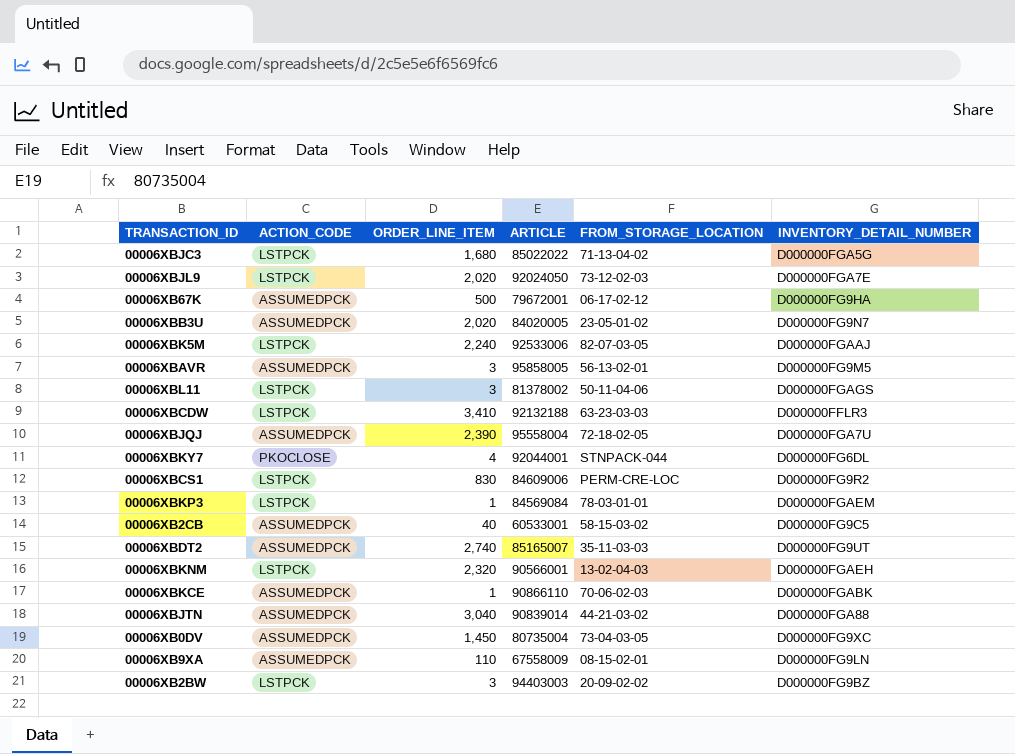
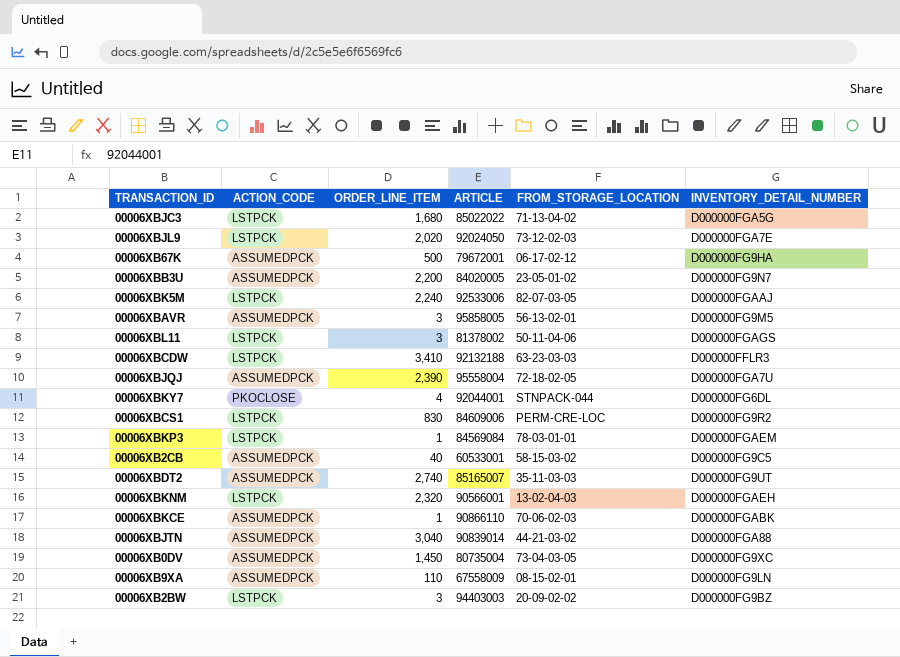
00006XBB3U | ORDER_LINE_ITEM: 2,020 -> 2,200

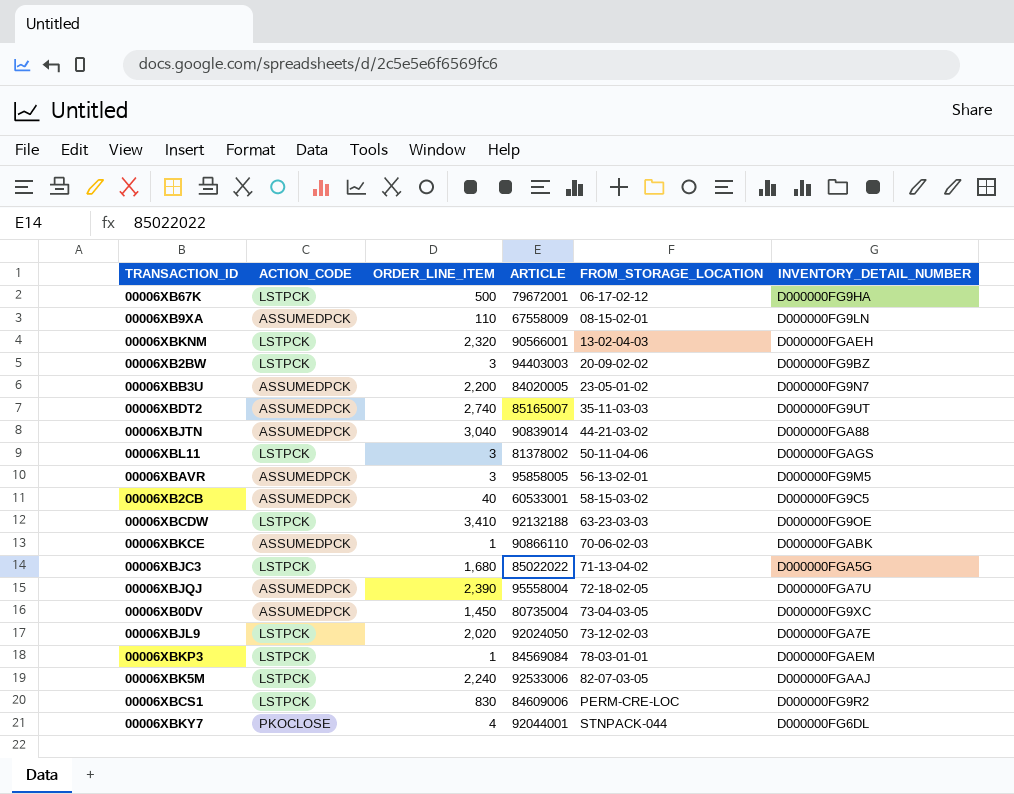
row order: none -> FROM_STORAGE_LOCATION ascending
00006XB67K | ACTION_CODE: ASSUMEDPCK -> LSTPCK
00006XBCDW | INVENTORY_DETAIL_NUMBER: D000000FFLR3 -> D000000FG9OE

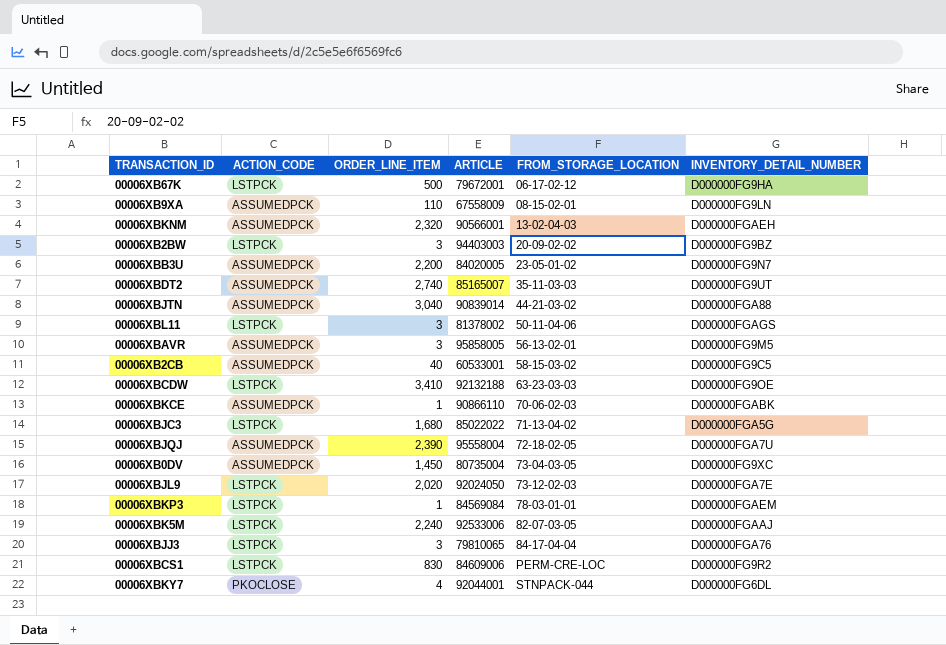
00006XBKNM | ACTION_CODE: LSTPCK -> ASSUMEDPCK
row 00006XBJJ3: none -> LSTPCK | 3 | 79810065 | 84-17-04-04 | D000000FGA76

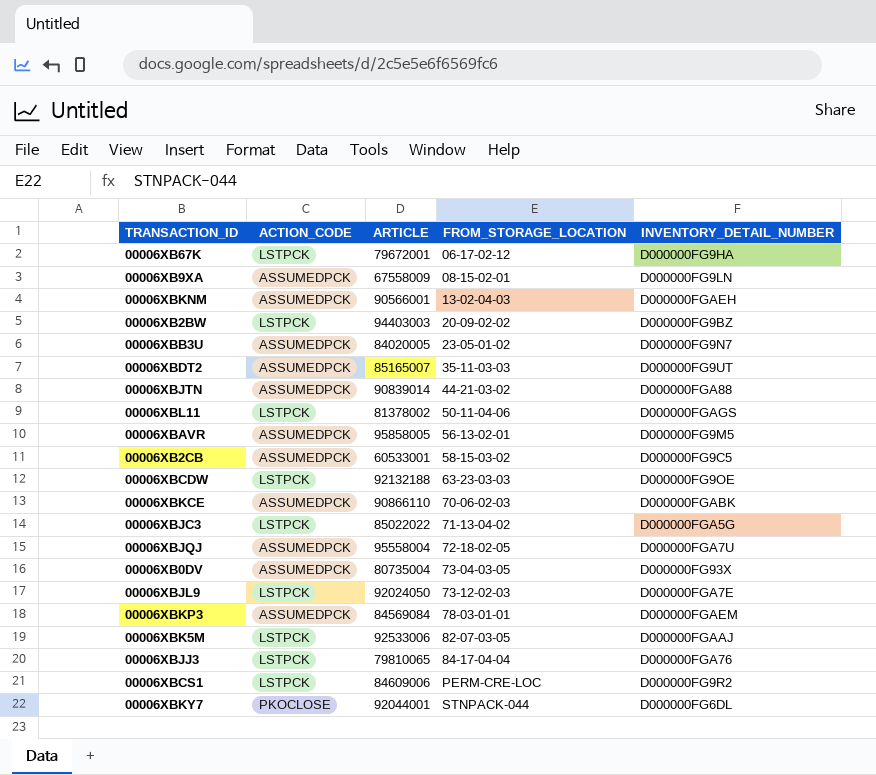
column ORDER_LINE_ITEM | position: 3 -> none
00006XB0DV | INVENTORY_DETAIL_NUMBER: D000000FG9XC -> D000000FG93X
00006XBKP3 | ACTION_CODE: LSTPCK -> ASSUMEDPCK

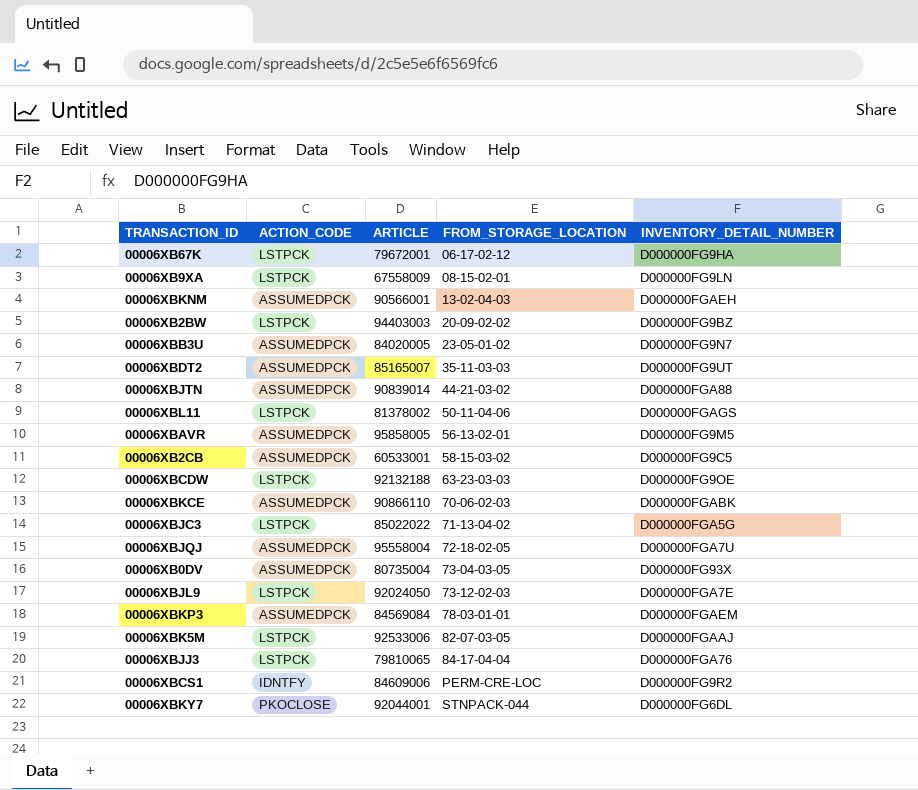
00006XB9XA | ACTION_CODE: ASSUMEDPCK -> LSTPCK
00006XBCS1 | ACTION_CODE: LSTPCK -> IDNTFY

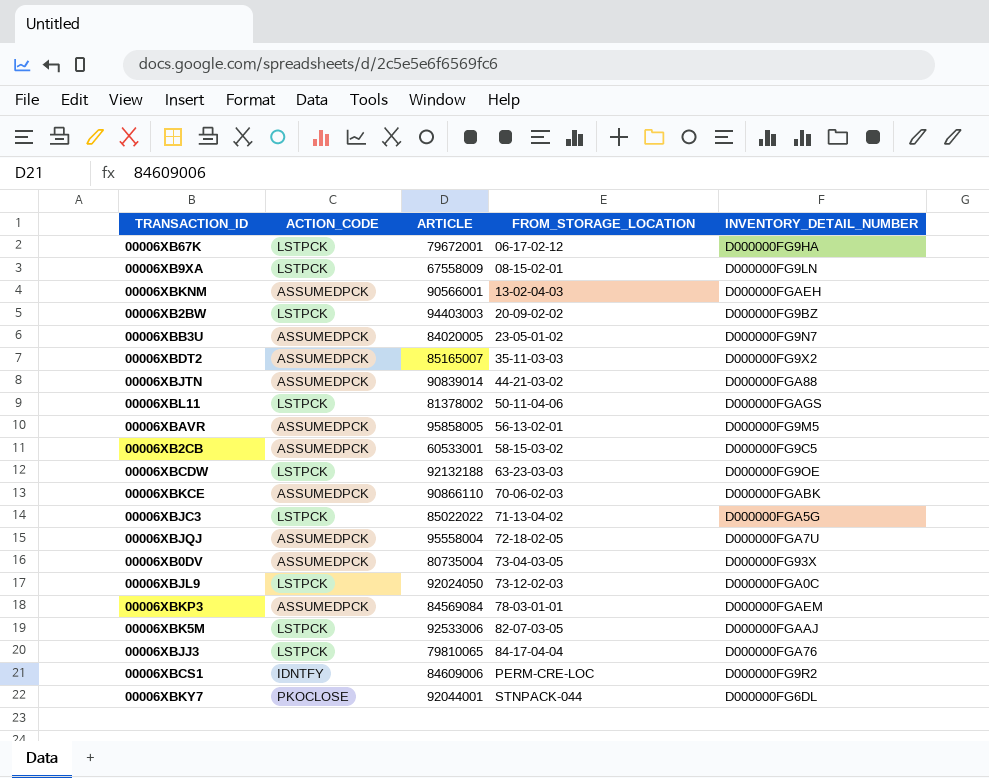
00006XBDT2 | INVENTORY_DETAIL_NUMBER: D000000FG9UT -> D000000FG9X2
00006XBJL9 | INVENTORY_DETAIL_NUMBER: D000000FGA7E -> D000000FGA0C

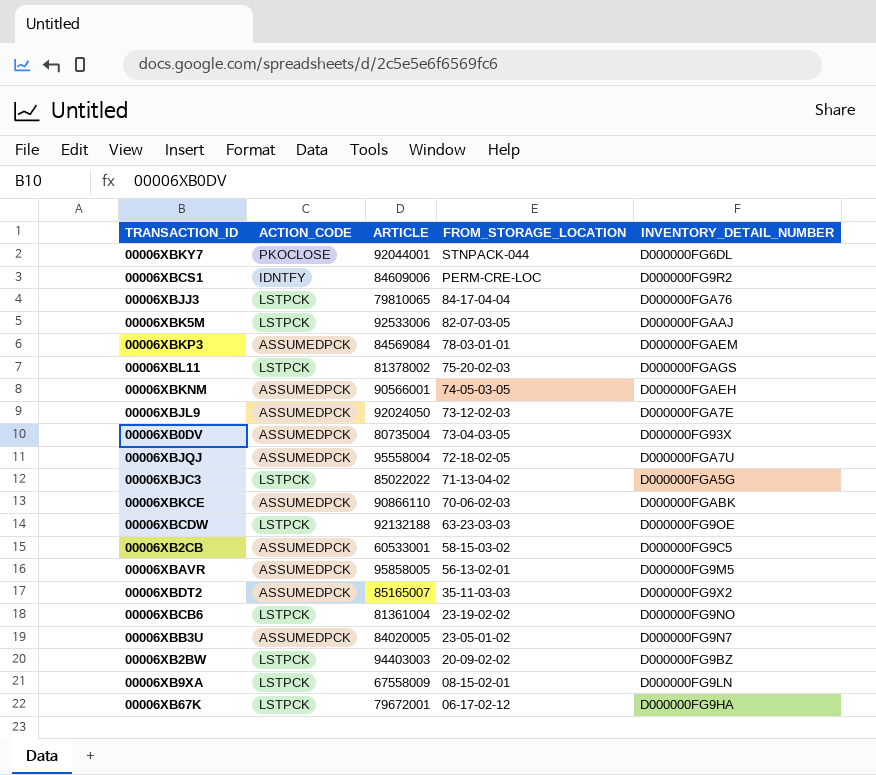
row order: FROM_STORAGE_LOCATION ascending -> FROM_STORAGE_LOCATION descending
row 00006XBJTN: ASSUMEDPCK | 90839014 | 44-21-03-02 | D000000FGA88 -> none
00006XBL11 | FROM_STORAGE_LOCATION: 50-11-04-06 -> 75-20-02-03
00006XBKNM | FROM_STORAGE_LOCATION: 13-02-04-03 -> 74-05-03-05
00006XBJL9 | ACTION_CODE: LSTPCK -> ASSUMEDPCK
00006XBJL9 | INVENTORY_DETAIL_NUMBER: D000000FGA0C -> D000000FGA7E
row 00006XBCB6: none -> LSTPCK | 81361004 | 23-19-02-02 | D000000FG9NO

